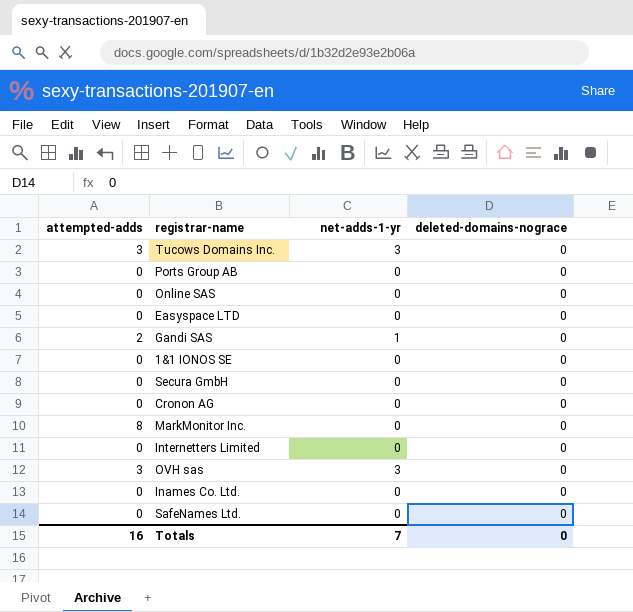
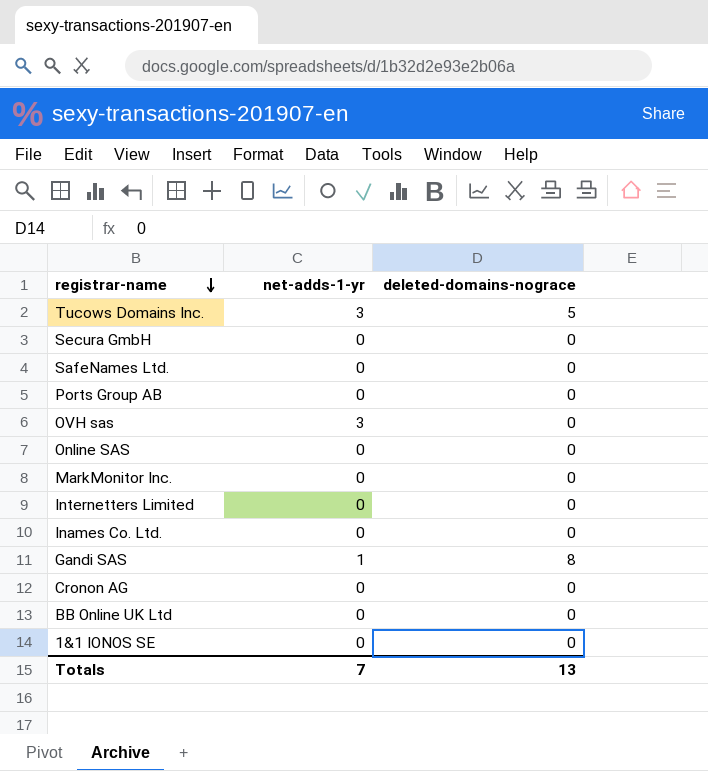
row order: none -> registrar-name descending
column attempted-adds | position: 1 -> none
row Easyspace LTD: 0 | 0 | 0 -> none
Tucows Domains Inc. | deleted-domains-nograce: 0 -> 5
Gandi SAS | deleted-domains-nograce: 0 -> 8
row BB Online UK Ltd: none -> 0 | 0
Totals | deleted-domains-nograce: 0 -> 13

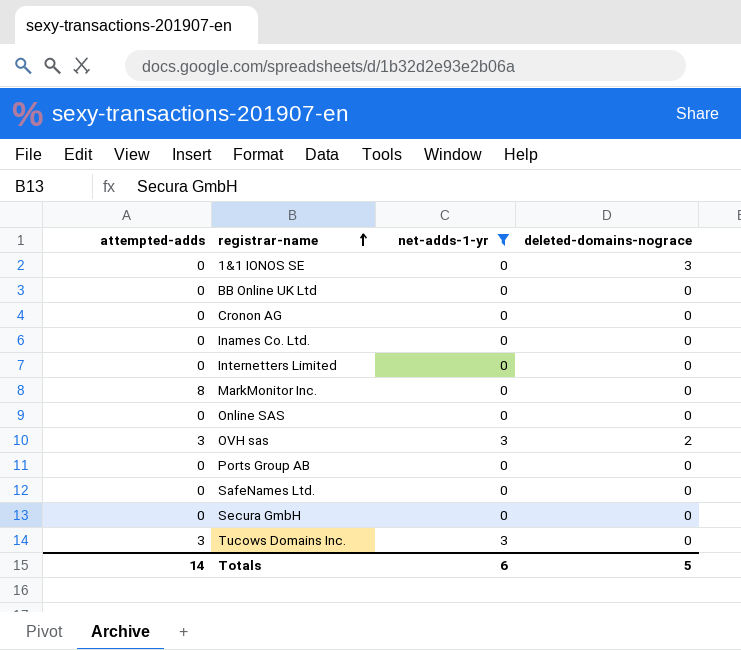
filter: none -> net-adds-1-yr != 1
row order: registrar-name descending -> registrar-name ascending
column attempted-adds | position: none -> 1
1&1 IONOS SE | deleted-domains-nograce: 0 -> 3
OVH sas | deleted-domains-nograce: 0 -> 2
Tucows Domains Inc. | deleted-domains-nograce: 5 -> 0
Totals | net-adds-1-yr: 7 -> 6
Totals | deleted-domains-nograce: 13 -> 5

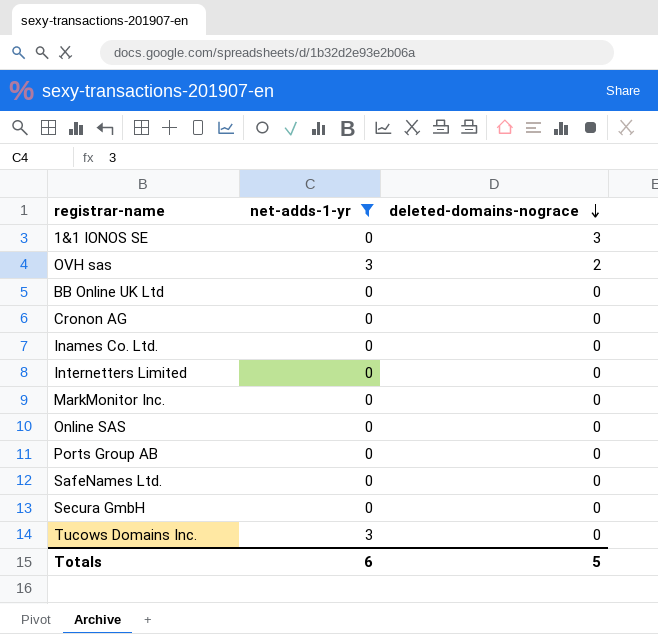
row order: registrar-name ascending -> deleted-domains-nograce descending
column attempted-adds | position: 1 -> none

